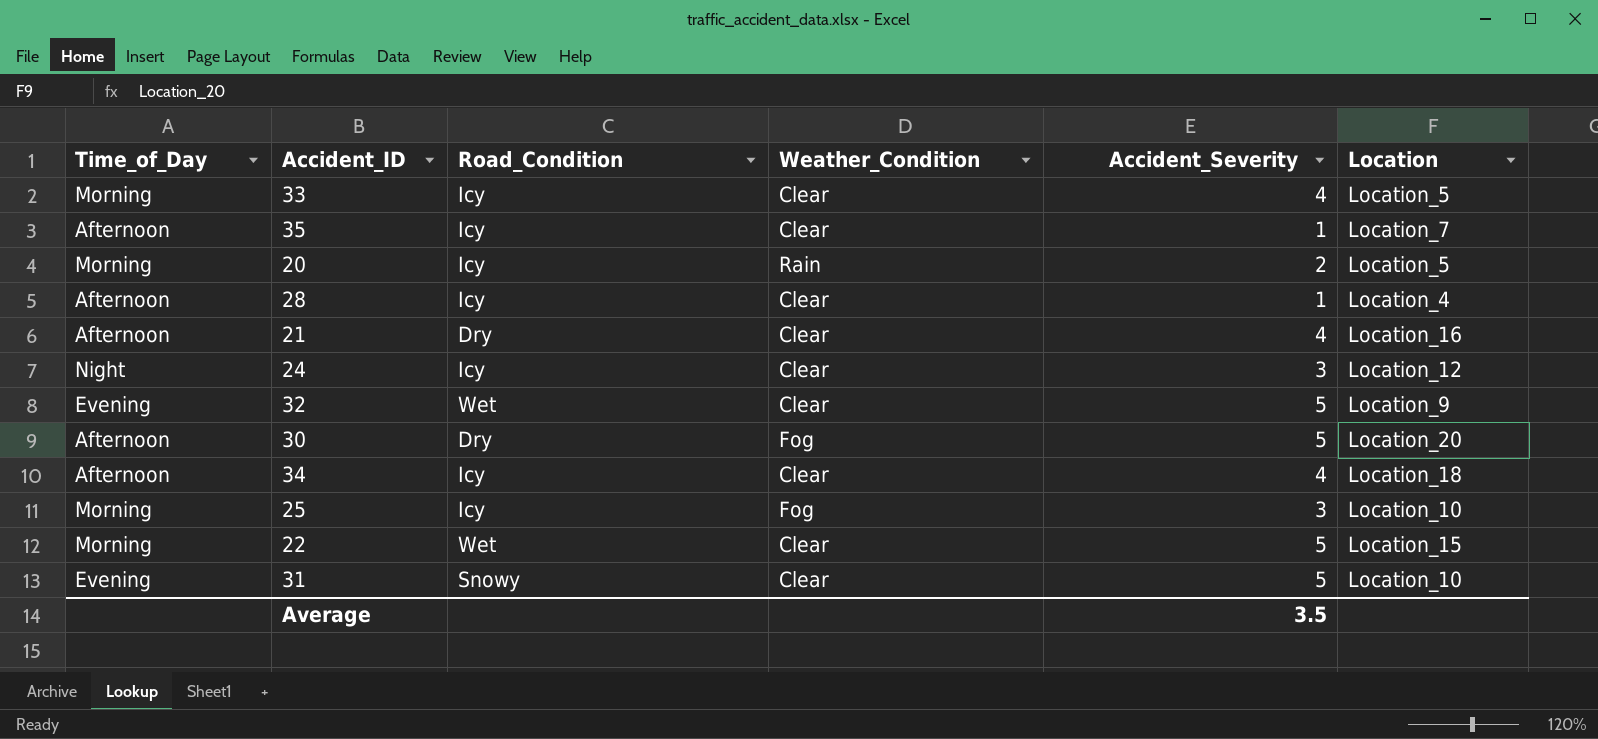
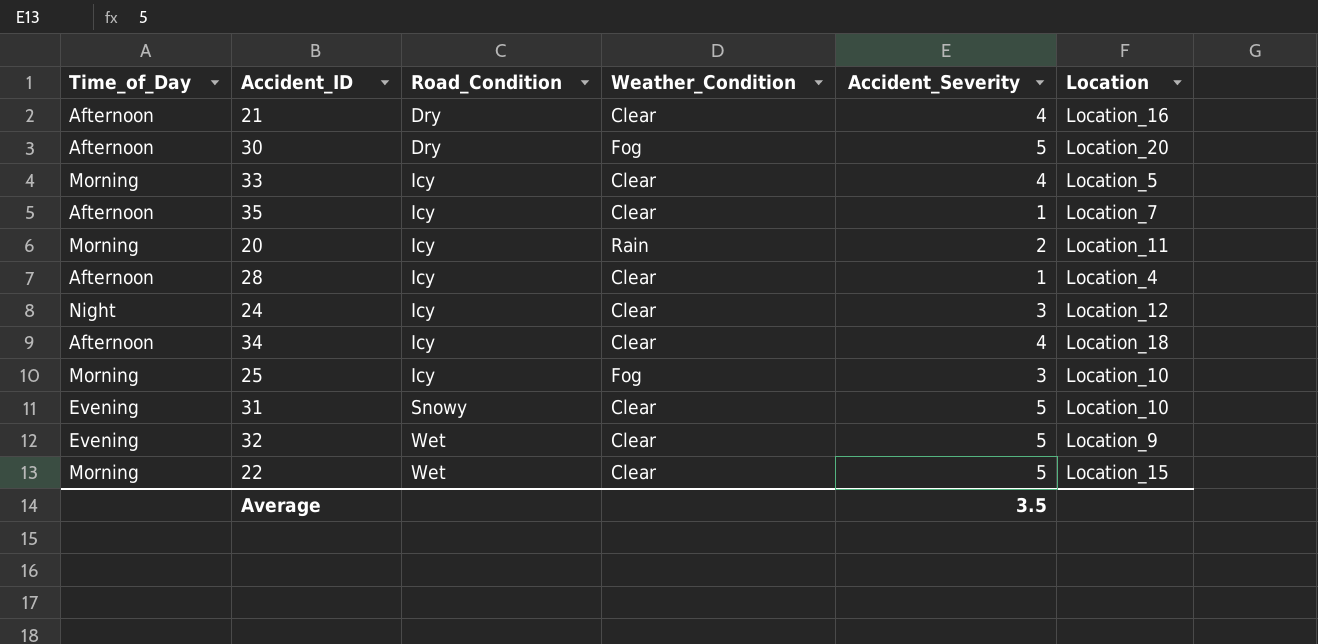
row order: none -> Road_Condition ascending
20 | Location: Location_5 -> Location_11

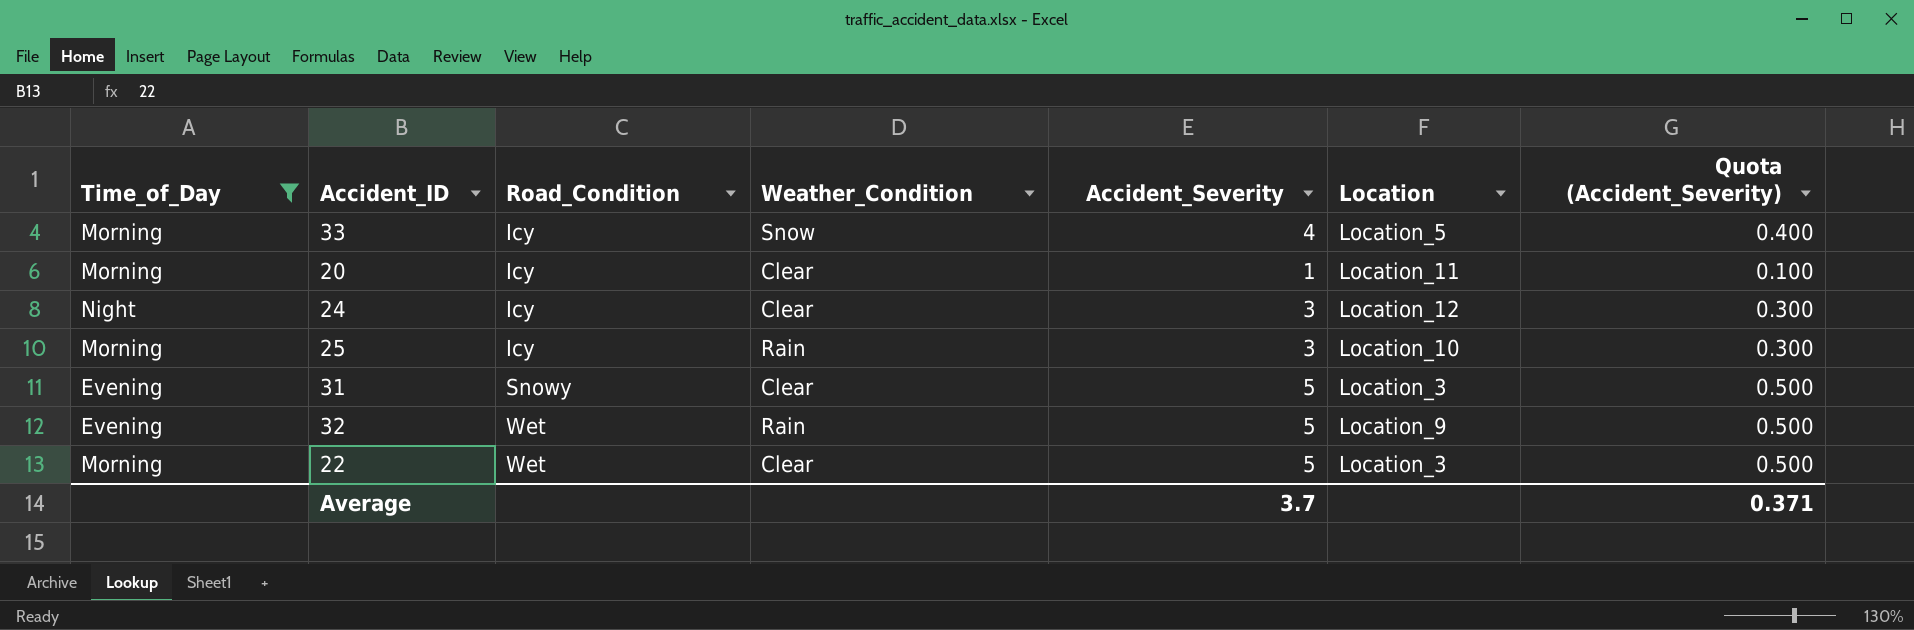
filter: none -> Time_of_Day != Afternoon
column Quota (Accident_Severity) | formula: none -> [Accident_Severity] * 0.1
33 | Weather_Condition: Clear -> Snow
20 | Weather_Condition: Rain -> Clear
20 | Accident_Severity: 2 -> 1
25 | Weather_Condition: Fog -> Rain
31 | Location: Location_10 -> Location_3
32 | Weather_Condition: Clear -> Rain
22 | Location: Location_15 -> Location_3
Average | Accident_Severity: 3.5 -> 3.7

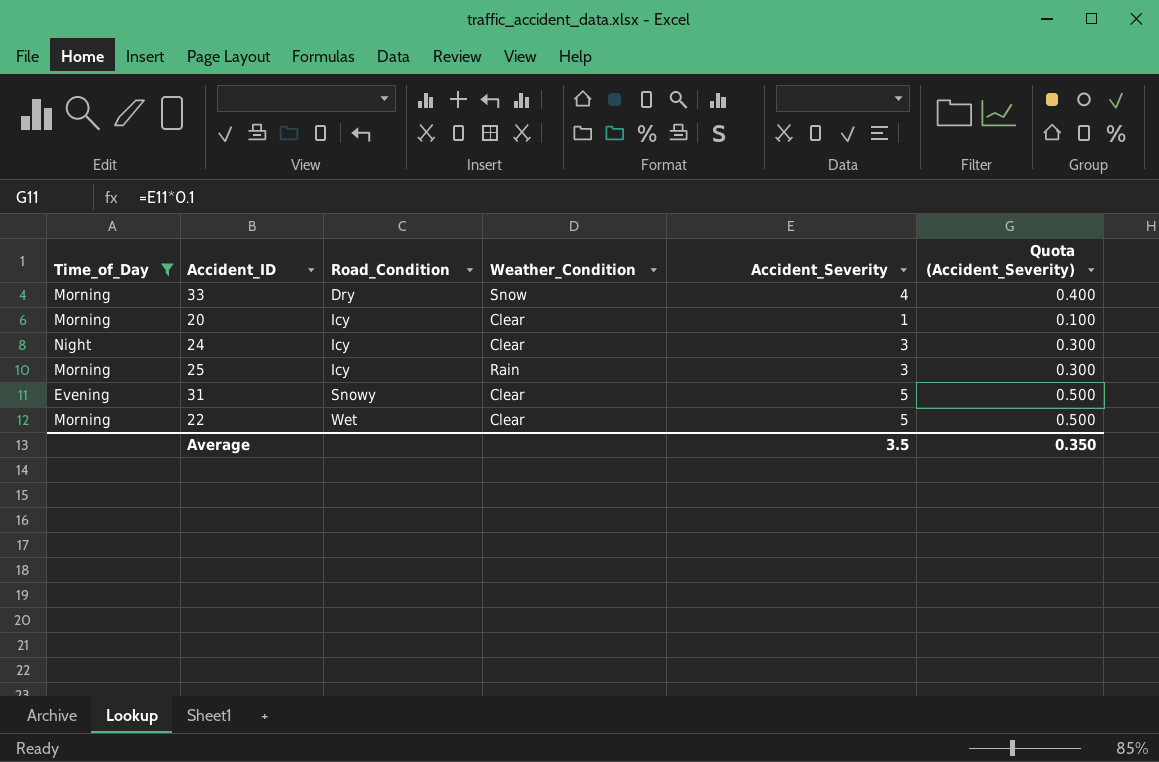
column Location | position: 6 -> none
row 32: Evening | Wet | Rain | 5 | Location_9 | 0.500 -> none
33 | Road_Condition: Icy -> Dry
Average | Accident_Severity: 3.7 -> 3.5
Average | Quota (Accident_Severity): 0.371 -> 0.350

